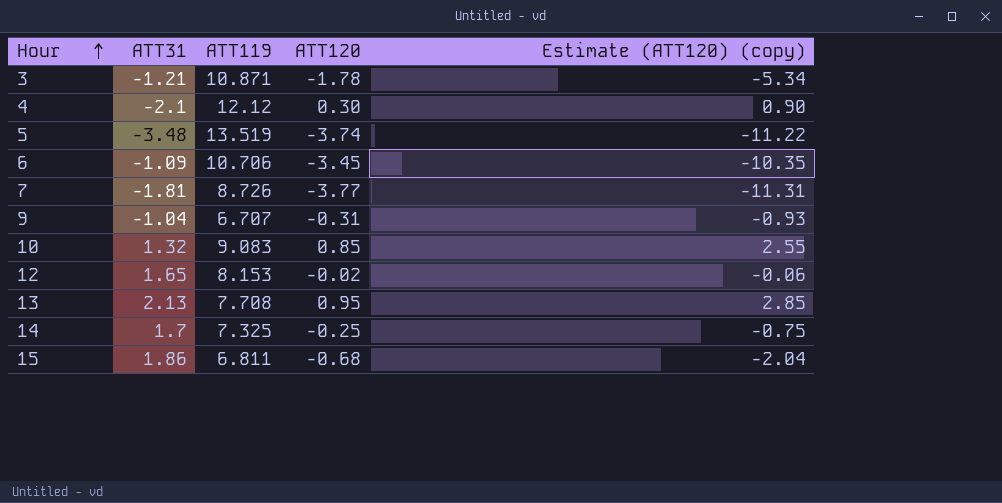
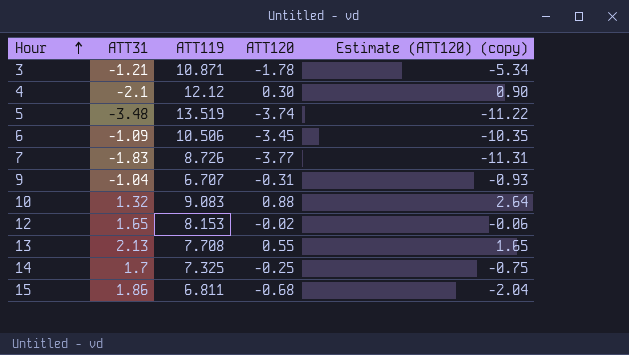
6 | ATT119: 10.706 -> 10.506
7 | ATT31: -1.81 -> -1.83
10 | ATT120: 0.85 -> 0.88
10 | Estimate (ATT120) (copy): 2.55 -> 2.64
13 | ATT120: 0.95 -> 0.55
13 | Estimate (ATT120) (copy): 2.85 -> 1.65

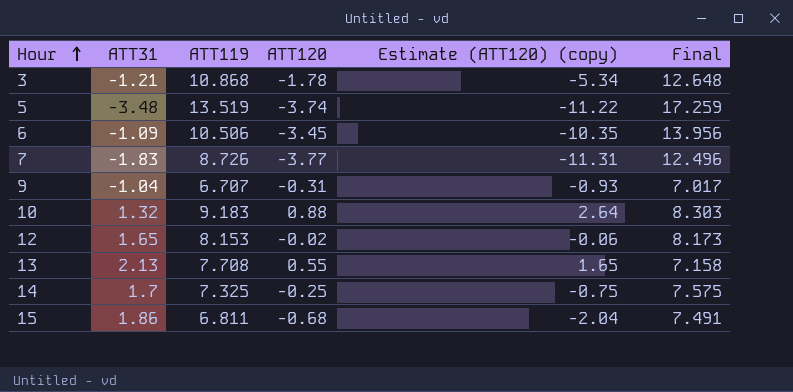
column Final | formula: none -> [ATT119] - [ATT120]
row 4: -2.1 | 12.12 | 0.30 | 0.90 -> none
3 | ATT119: 10.871 -> 10.868
10 | ATT119: 9.083 -> 9.183

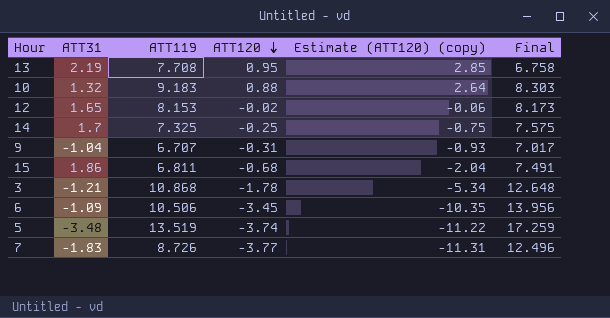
row order: Hour ascending -> ATT120 descending
13 | ATT31: 2.13 -> 2.19
13 | ATT120: 0.55 -> 0.95
13 | Estimate (ATT120) (copy): 1.65 -> 2.85
13 | Final: 7.158 -> 6.758

